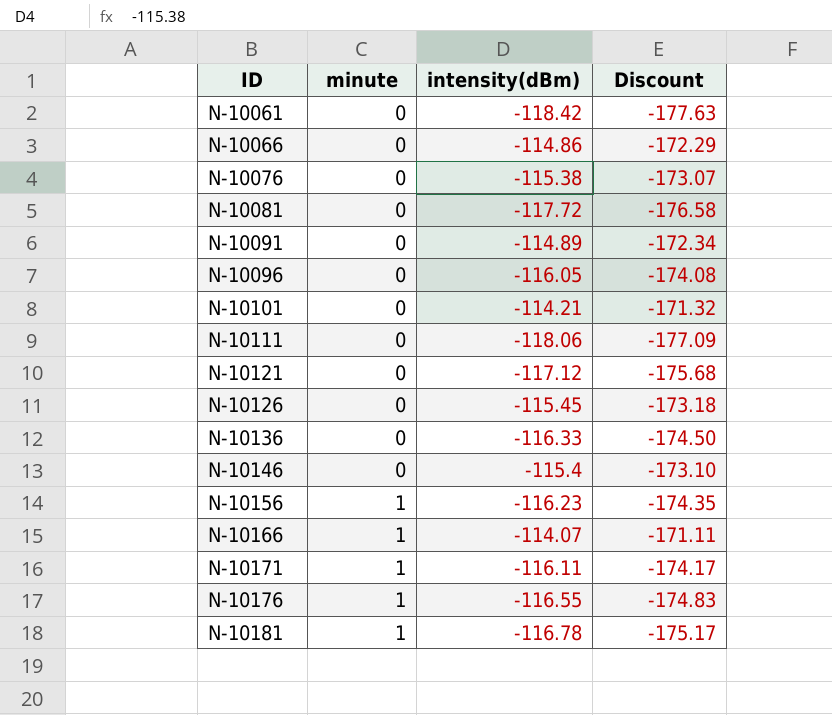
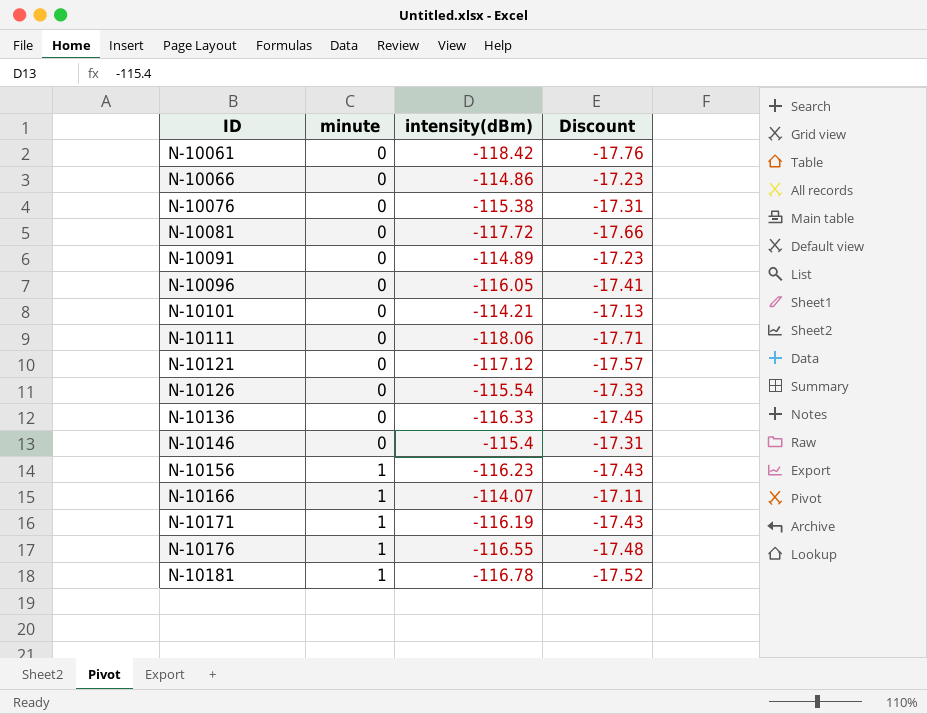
column Discount | formula: [intensity(dBm)] * 1.5 -> [intensity(dBm)] * 0.15
N-10126 | intensity(dBm): -115.45 -> -115.54
N-10171 | intensity(dBm): -116.11 -> -116.19

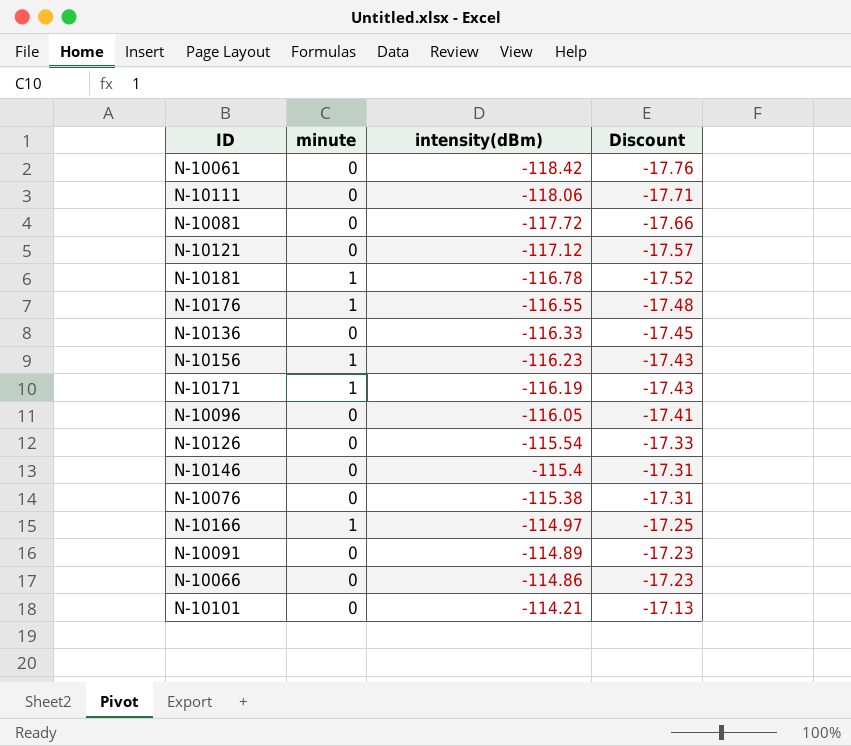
row order: ID ascending -> intensity(dBm) ascending
N-10166 | intensity(dBm): -114.07 -> -114.97
N-10166 | Discount: -17.11 -> -17.25

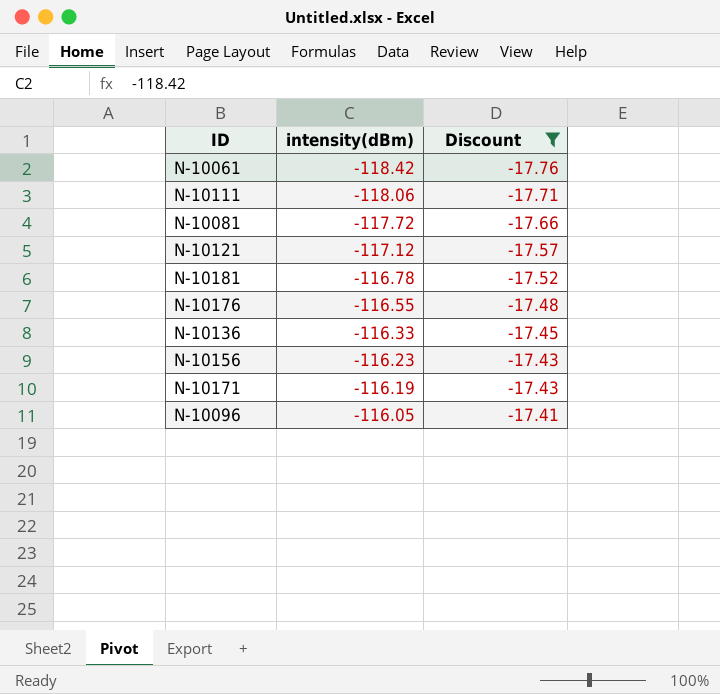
filter: none -> Discount <= -17.41
column minute | position: 2 -> none

